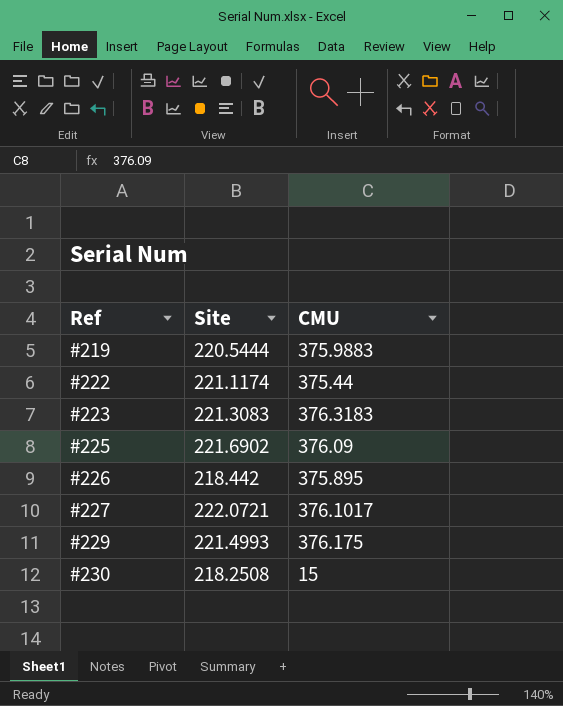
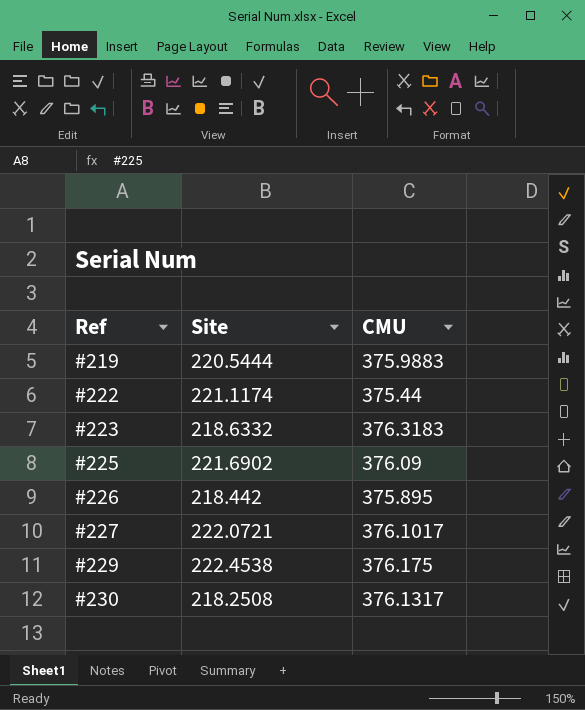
#223 | Site: 221.3083 -> 218.6332
#229 | Site: 221.4993 -> 222.4538
#230 | CMU: 15 -> 376.1317

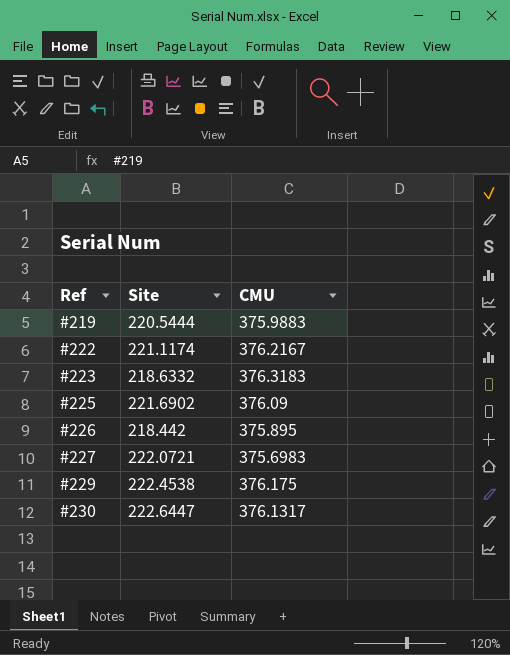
#222 | CMU: 375.44 -> 376.2167
#227 | CMU: 376.1017 -> 375.6983
#230 | Site: 218.2508 -> 222.6447

